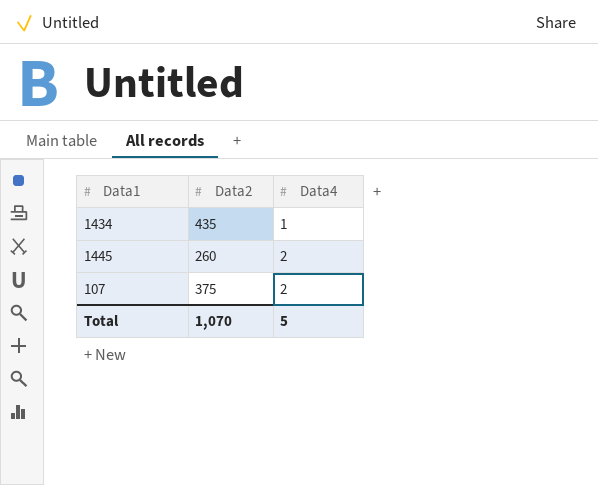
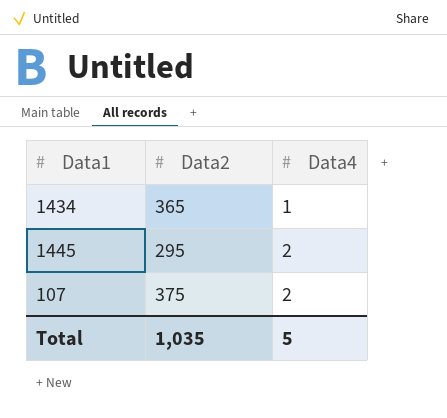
1434 | Data2: 435 -> 365
1445 | Data2: 260 -> 295
Total | Data2: 1,070 -> 1,035

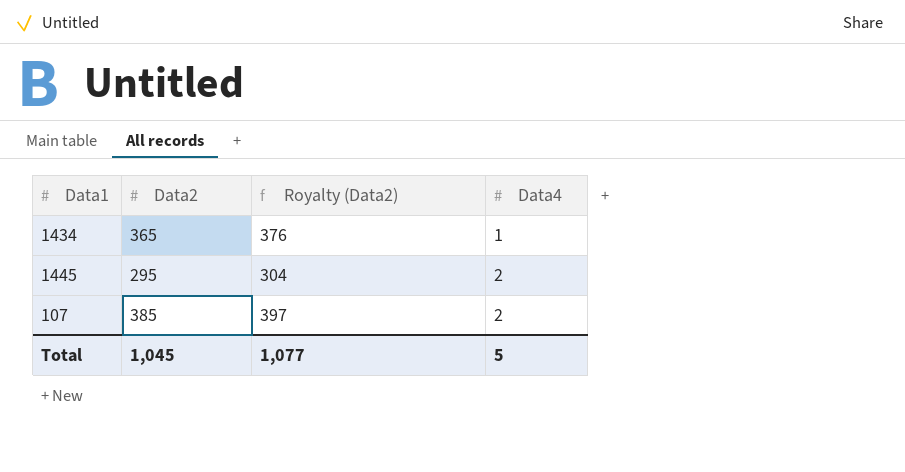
column Royalty (Data2) | formula: none -> [Data2] * 1.03
107 | Data2: 375 -> 385
Total | Data2: 1,035 -> 1,045

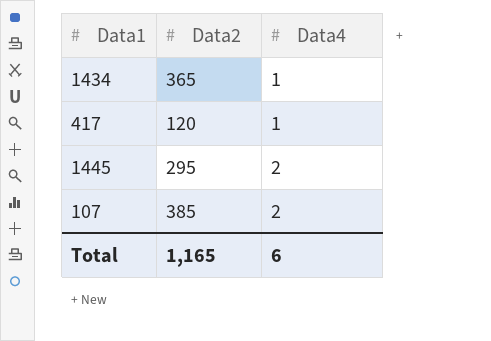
column Royalty (Data2) | formula: [Data2] * 1.03 -> none
row 417: none -> 120 | 1
Total | Data2: 1,045 -> 1,165
Total | Data4: 5 -> 6

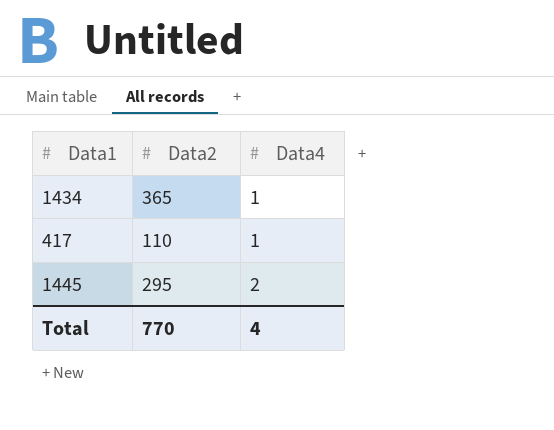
row 107: 385 | 2 -> none
417 | Data2: 120 -> 110
Total | Data2: 1,165 -> 770
Total | Data4: 6 -> 4

